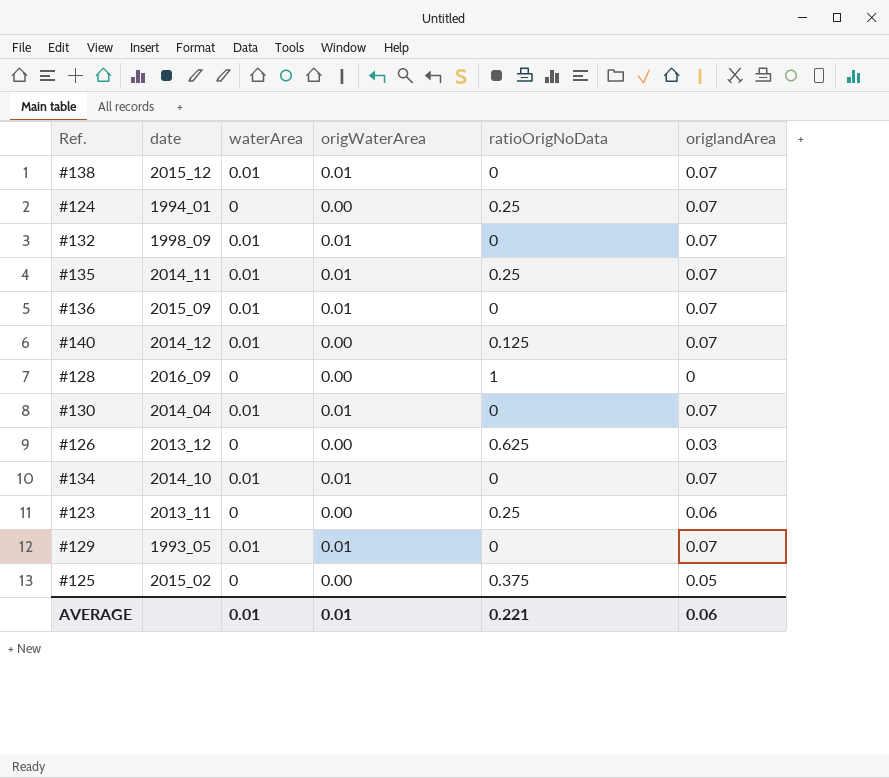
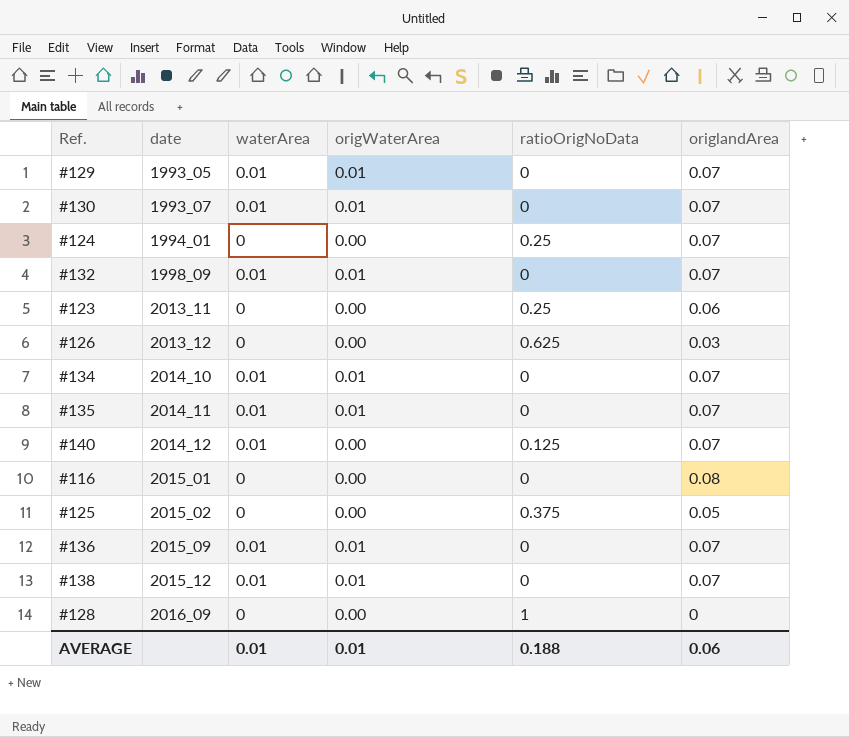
row order: none -> date ascending
#130 | date: 2014_04 -> 1993_07
#135 | ratioOrigNoData: 0.25 -> 0
row #116: none -> 2015_01 | 0 | 0.00 | 0 | 0.08
AVERAGE | ratioOrigNoData: 0.221 -> 0.188

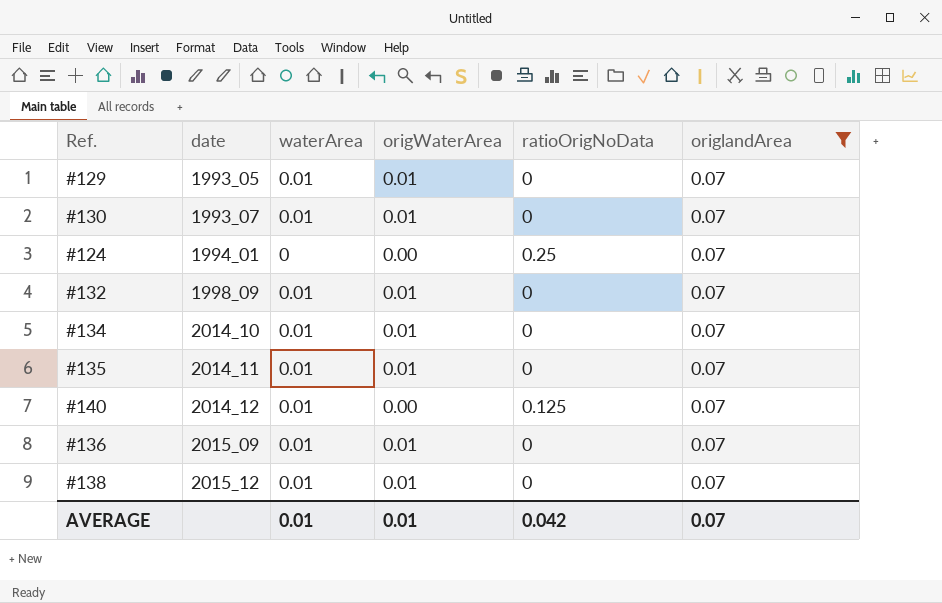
filter: none -> origlandArea = 0.07
AVERAGE | ratioOrigNoData: 0.188 -> 0.042
AVERAGE | origlandArea: 0.06 -> 0.07

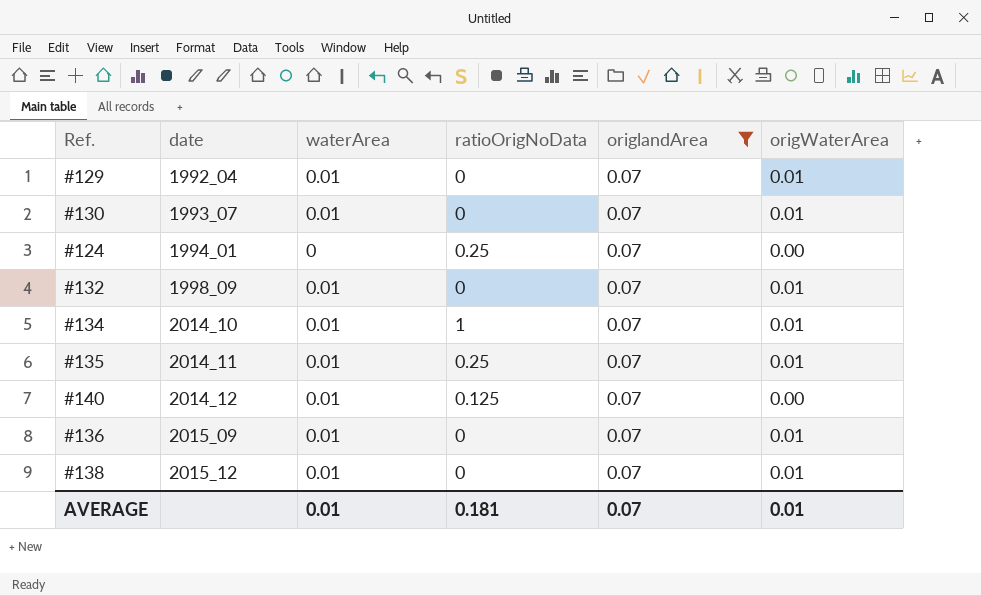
column origWaterArea | position: 4 -> 6
#129 | date: 1993_05 -> 1992_04
#134 | ratioOrigNoData: 0 -> 1
#135 | ratioOrigNoData: 0 -> 0.25
AVERAGE | ratioOrigNoData: 0.042 -> 0.181

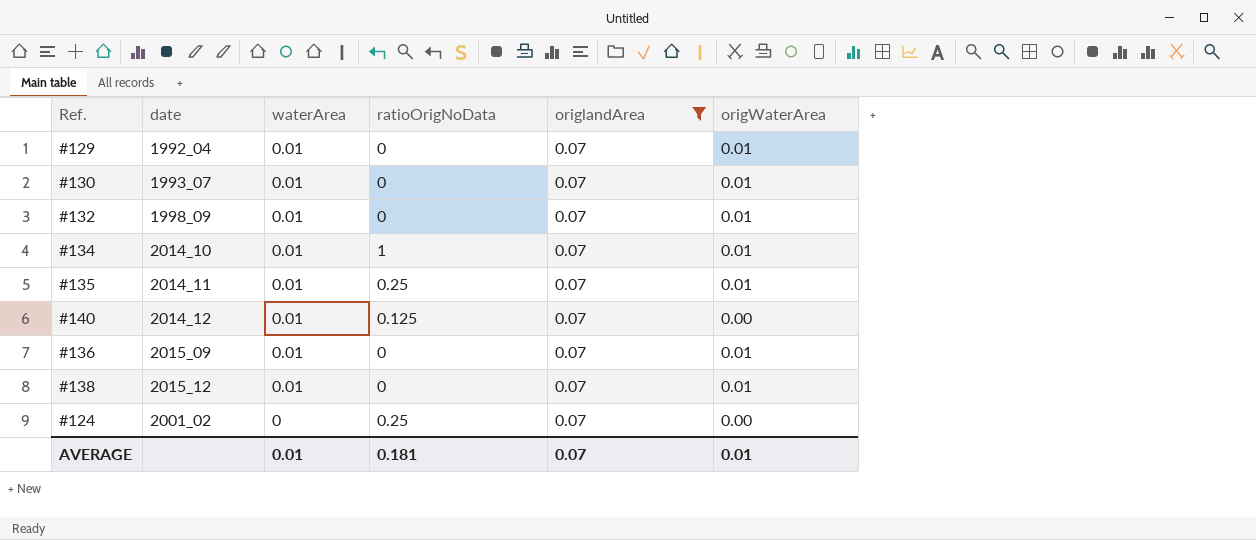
row order: date ascending -> waterArea descending
#124 | date: 1994_01 -> 2001_02

